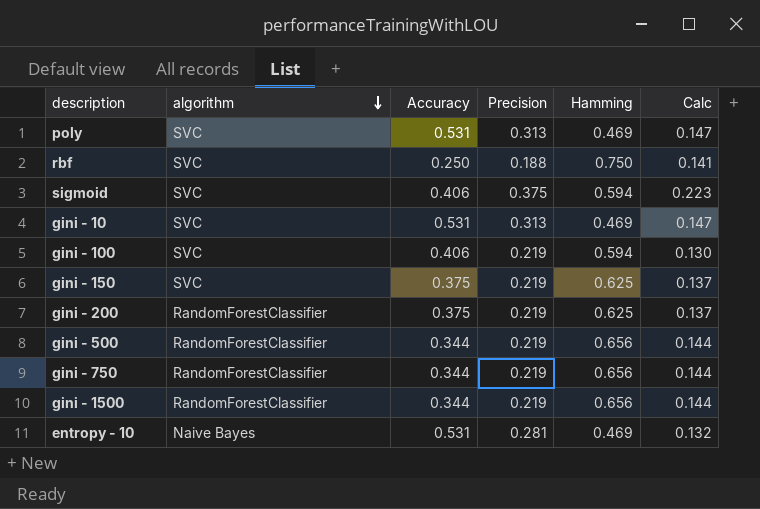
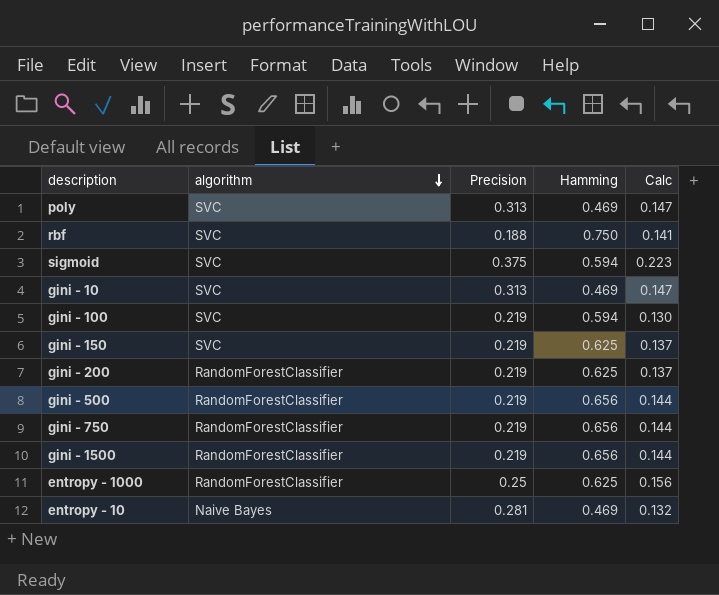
column Accuracy | position: 3 -> none
row entropy - 1000: none -> RandomForestClassifier | 0.25 | 0.625 | 0.156

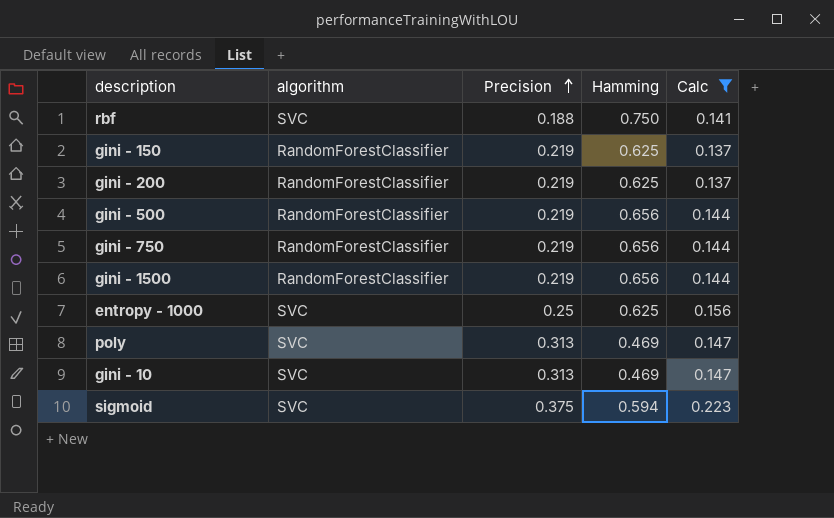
filter: none -> Calc >= 0.137
row order: algorithm descending -> Precision ascending
gini - 150 | algorithm: SVC -> RandomForestClassifier
entropy - 1000 | algorithm: RandomForestClassifier -> SVC

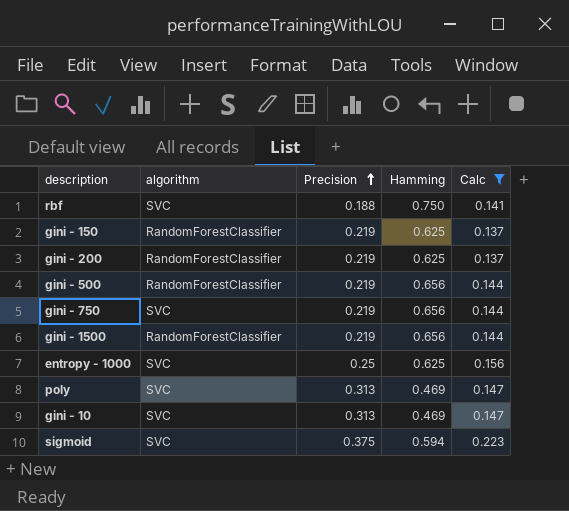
gini - 750 | algorithm: RandomForestClassifier -> SVC

